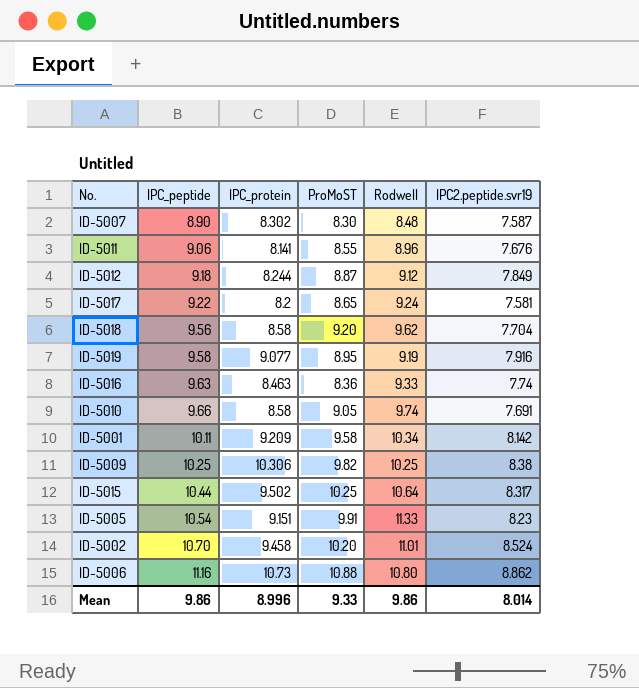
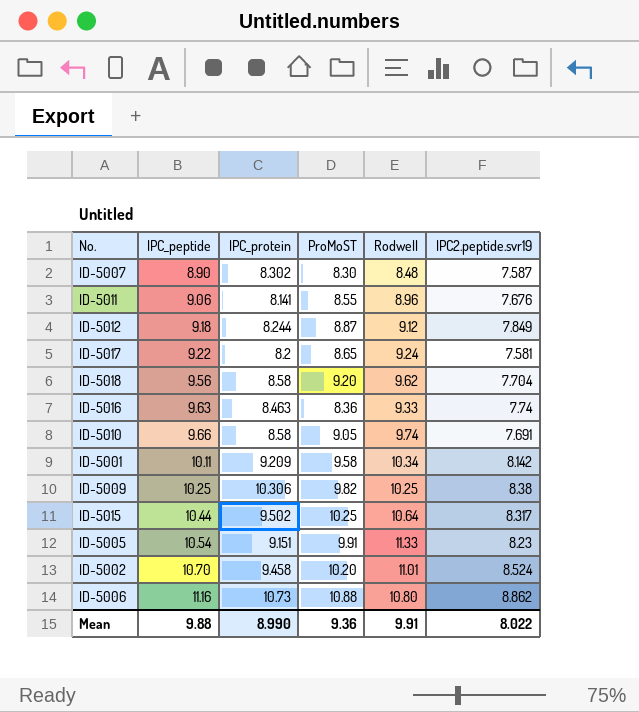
row ID-5019: 9.58 | 9.077 | 8.95 | 9.19 | 7.916 -> none
Mean | IPC_peptide: 9.86 -> 9.88
Mean | IPC_protein: 8.996 -> 8.990
Mean | ProMoST: 9.33 -> 9.36
Mean | Rodwell: 9.86 -> 9.91
Mean | IPC2.peptide.svr19: 8.014 -> 8.022

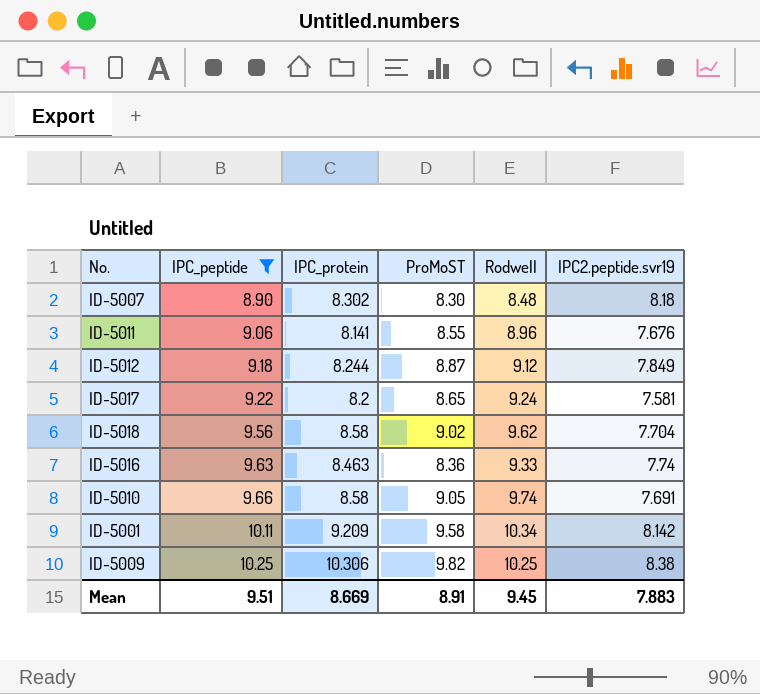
filter: none -> IPC_peptide <= 10.25
ID-5007 | IPC2.peptide.svr19: 7.587 -> 8.18
ID-5018 | ProMoST: 9.20 -> 9.02
Mean | IPC_peptide: 9.88 -> 9.51
Mean | IPC_protein: 8.990 -> 8.669
Mean | ProMoST: 9.36 -> 8.91
Mean | Rodwell: 9.91 -> 9.45
Mean | IPC2.peptide.svr19: 8.022 -> 7.883

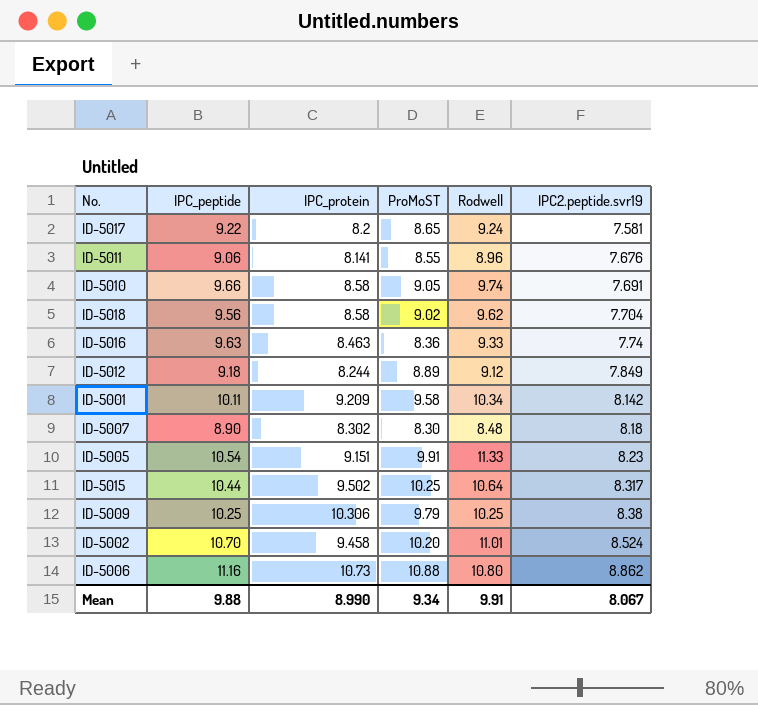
filter: IPC_peptide <= 10.25 -> none
row order: IPC_peptide ascending -> IPC2.peptide.svr19 ascending
ID-5012 | ProMoST: 8.87 -> 8.89
ID-5009 | ProMoST: 9.82 -> 9.79
Mean | IPC_peptide: 9.51 -> 9.88
Mean | IPC_protein: 8.669 -> 8.990
Mean | ProMoST: 8.91 -> 9.34
Mean | Rodwell: 9.45 -> 9.91
Mean | IPC2.peptide.svr19: 7.883 -> 8.067

